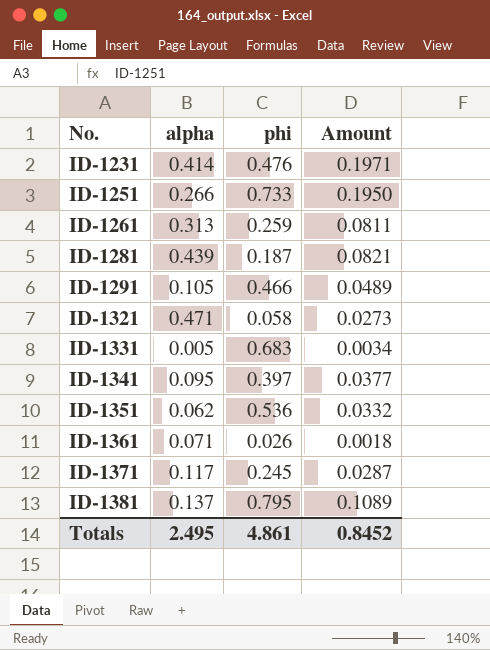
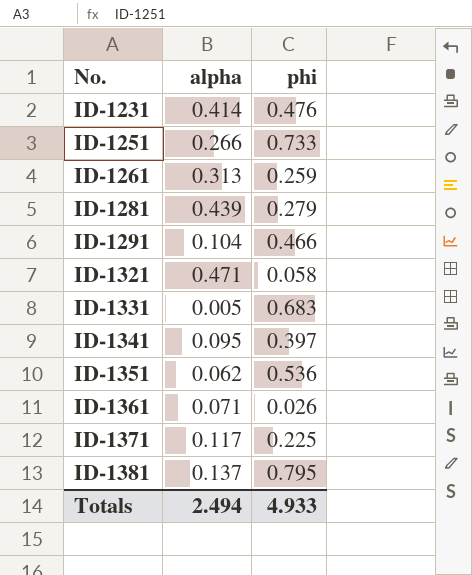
column Amount | formula: [alpha] * [phi] -> none
ID-1281 | phi: 0.187 -> 0.279
ID-1291 | alpha: 0.105 -> 0.104
ID-1371 | phi: 0.245 -> 0.225
Totals | alpha: 2.495 -> 2.494
Totals | phi: 4.861 -> 4.933

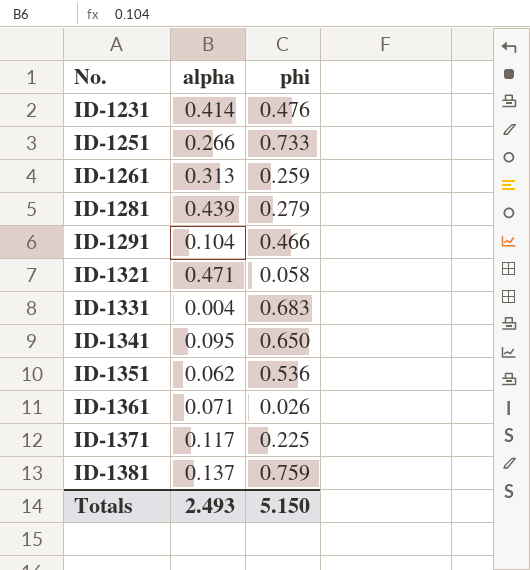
ID-1331 | alpha: 0.005 -> 0.004
ID-1341 | phi: 0.397 -> 0.650
ID-1381 | phi: 0.795 -> 0.759
Totals | alpha: 2.494 -> 2.493
Totals | phi: 4.933 -> 5.150

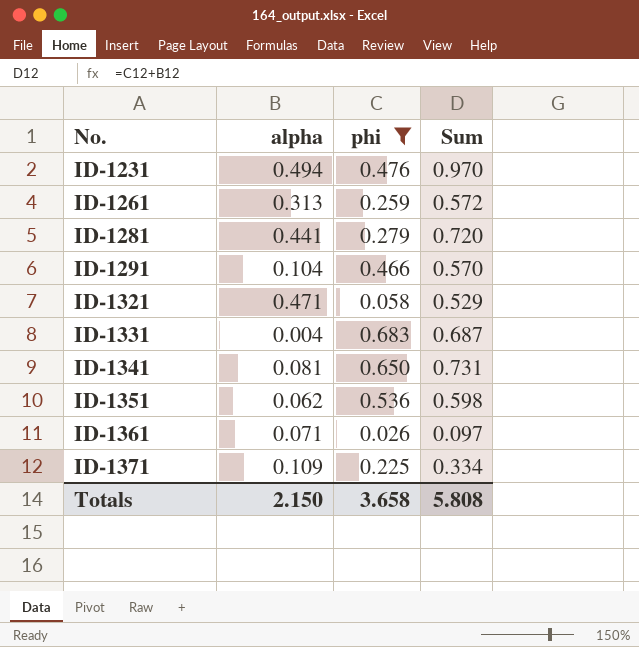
filter: none -> phi <= 0.683
column Sum | formula: none -> [alpha] + [phi]
ID-1231 | alpha: 0.414 -> 0.494
ID-1281 | alpha: 0.439 -> 0.441
ID-1341 | alpha: 0.095 -> 0.081
ID-1371 | alpha: 0.117 -> 0.109
Totals | alpha: 2.493 -> 2.150
Totals | phi: 5.150 -> 3.658

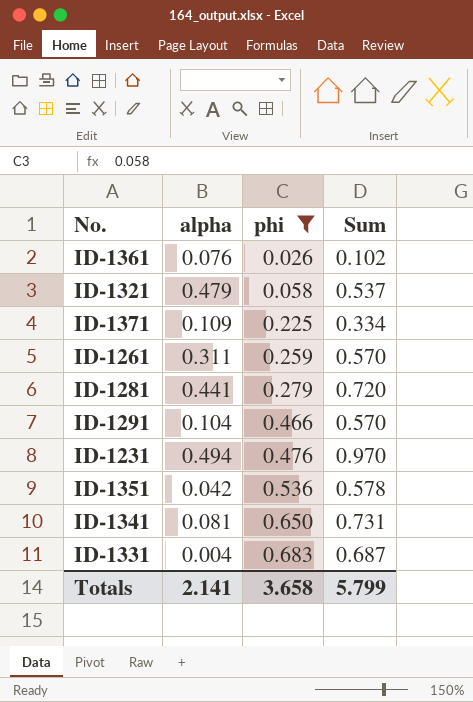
row order: No. ascending -> phi ascending
ID-1361 | alpha: 0.071 -> 0.076
ID-1361 | Sum: 0.097 -> 0.102
ID-1321 | alpha: 0.471 -> 0.479
ID-1321 | Sum: 0.529 -> 0.537
ID-1261 | alpha: 0.313 -> 0.311
ID-1261 | Sum: 0.572 -> 0.570
ID-1351 | alpha: 0.062 -> 0.042
ID-1351 | Sum: 0.598 -> 0.578
Totals | alpha: 2.150 -> 2.141
Totals | Sum: 5.808 -> 5.799

